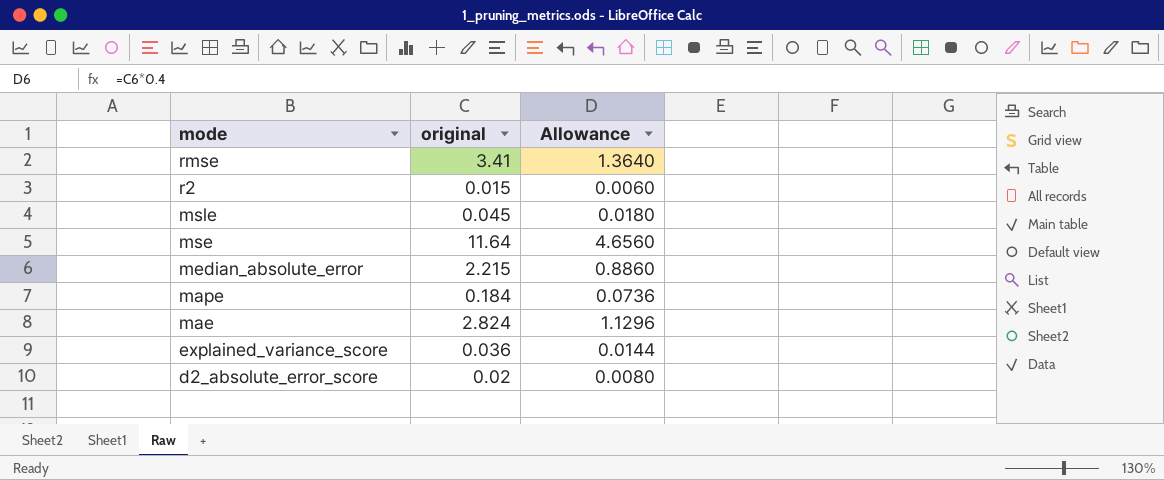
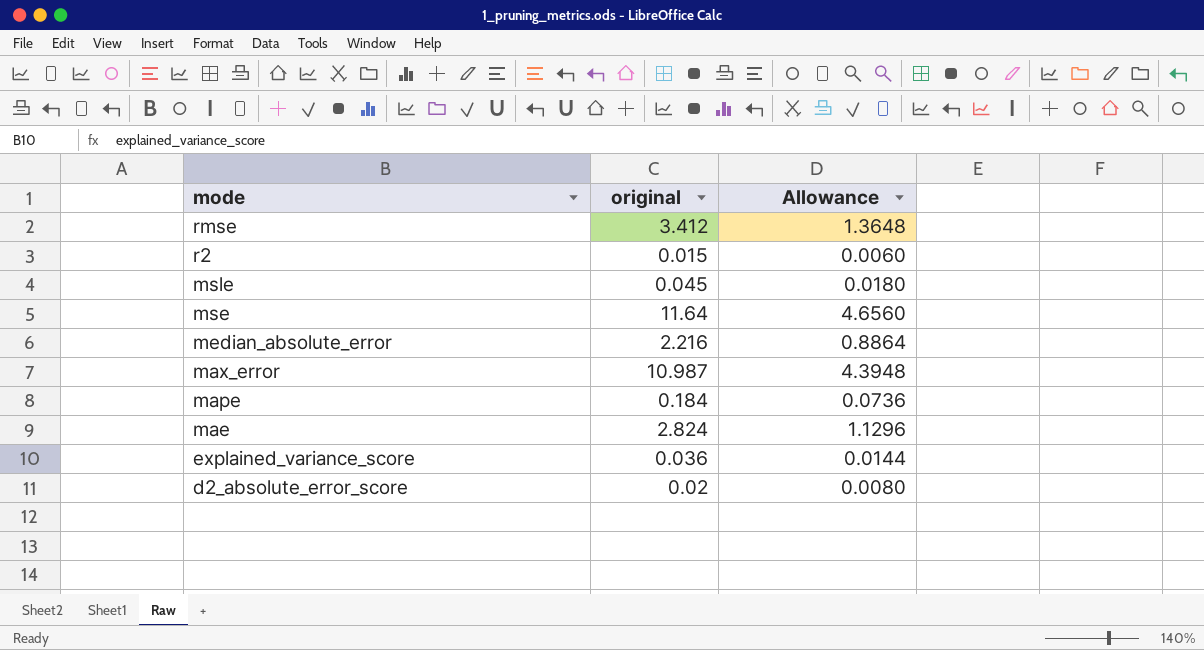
rmse | original: 3.41 -> 3.412
rmse | Allowance: 1.3640 -> 1.3648
median_absolute_error | original: 2.215 -> 2.216
median_absolute_error | Allowance: 0.8860 -> 0.8864
row max_error: none -> 10.987 | 4.3948

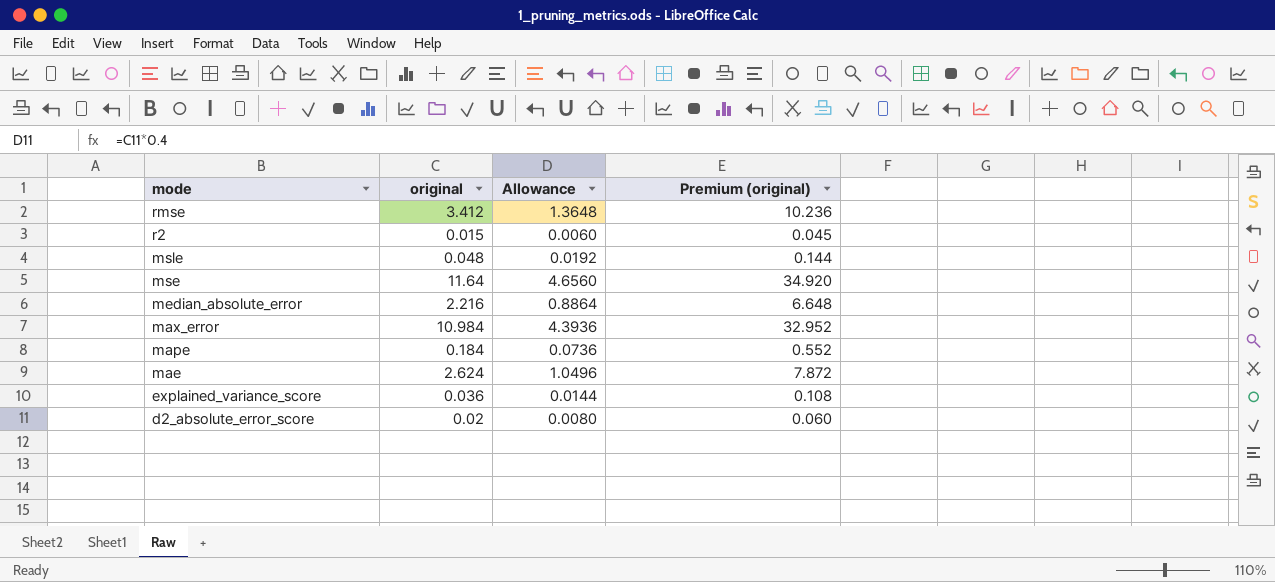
column Premium (original) | formula: none -> [original] * 3
msle | original: 0.045 -> 0.048
msle | Allowance: 0.0180 -> 0.0192
max_error | original: 10.987 -> 10.984
max_error | Allowance: 4.3948 -> 4.3936
mae | original: 2.824 -> 2.624
mae | Allowance: 1.1296 -> 1.0496

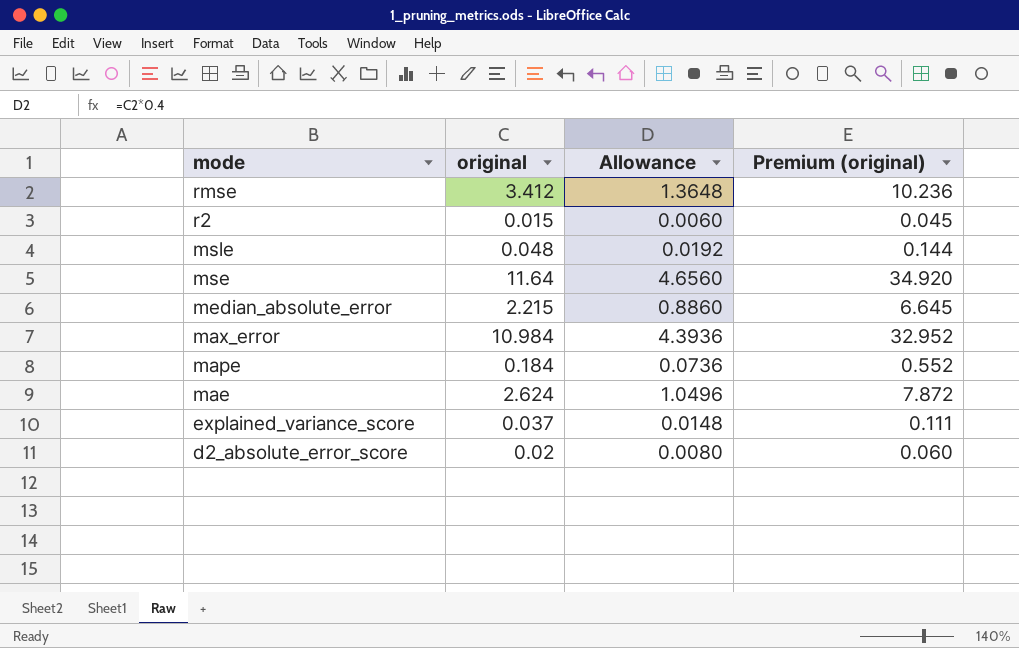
median_absolute_error | original: 2.216 -> 2.215
median_absolute_error | Allowance: 0.8864 -> 0.8860
median_absolute_error | Premium (original): 6.648 -> 6.645
explained_variance_score | original: 0.036 -> 0.037
explained_variance_score | Allowance: 0.0144 -> 0.0148
explained_variance_score | Premium (original): 0.108 -> 0.111

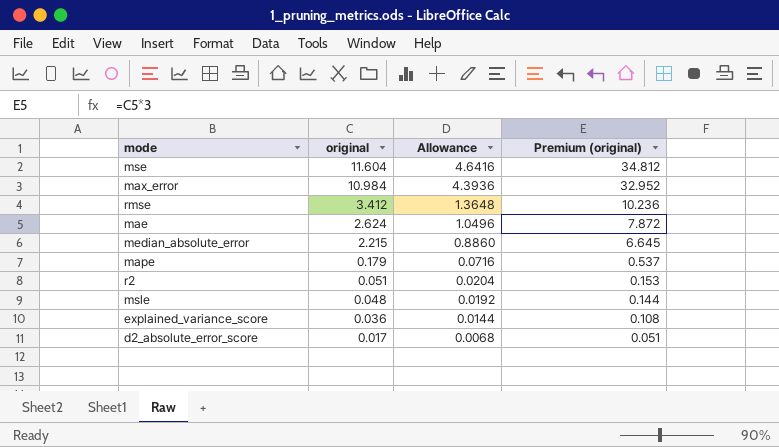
row order: mode descending -> original descending
mse | original: 11.64 -> 11.604
mse | Allowance: 4.6560 -> 4.6416
mse | Premium (original): 34.920 -> 34.812
mape | original: 0.184 -> 0.179
mape | Allowance: 0.0736 -> 0.0716
mape | Premium (original): 0.552 -> 0.537
r2 | original: 0.015 -> 0.051
r2 | Allowance: 0.0060 -> 0.0204
r2 | Premium (original): 0.045 -> 0.153
explained_variance_score | original: 0.037 -> 0.036
explained_variance_score | Allowance: 0.0148 -> 0.0144
explained_variance_score | Premium (original): 0.111 -> 0.108
d2_absolute_error_score | original: 0.02 -> 0.017
d2_absolute_error_score | Allowance: 0.0080 -> 0.0068
d2_absolute_error_score | Premium (original): 0.060 -> 0.051

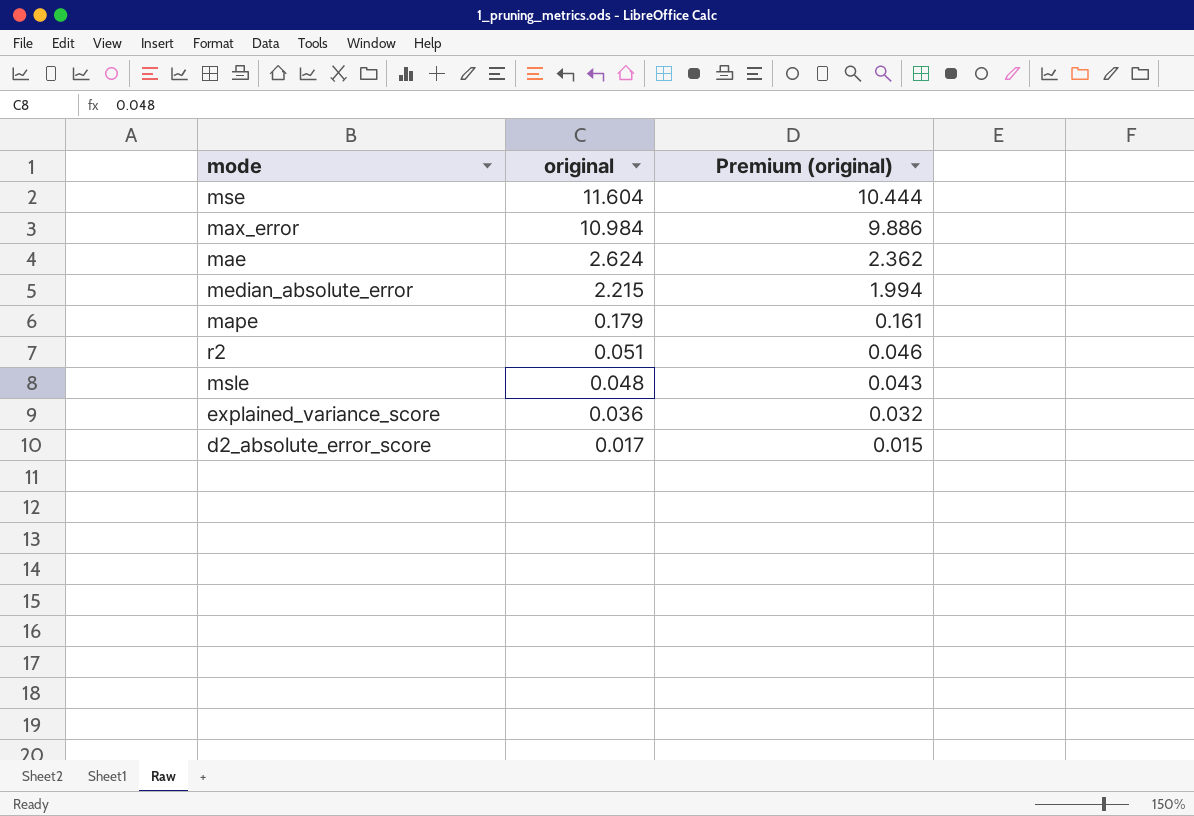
column Allowance | formula: [original] * 0.4 -> none
column Premium (original) | formula: [original] * 3 -> [original] * 0.9
row rmse: 3.412 | 1.3648 | 10.236 -> none

